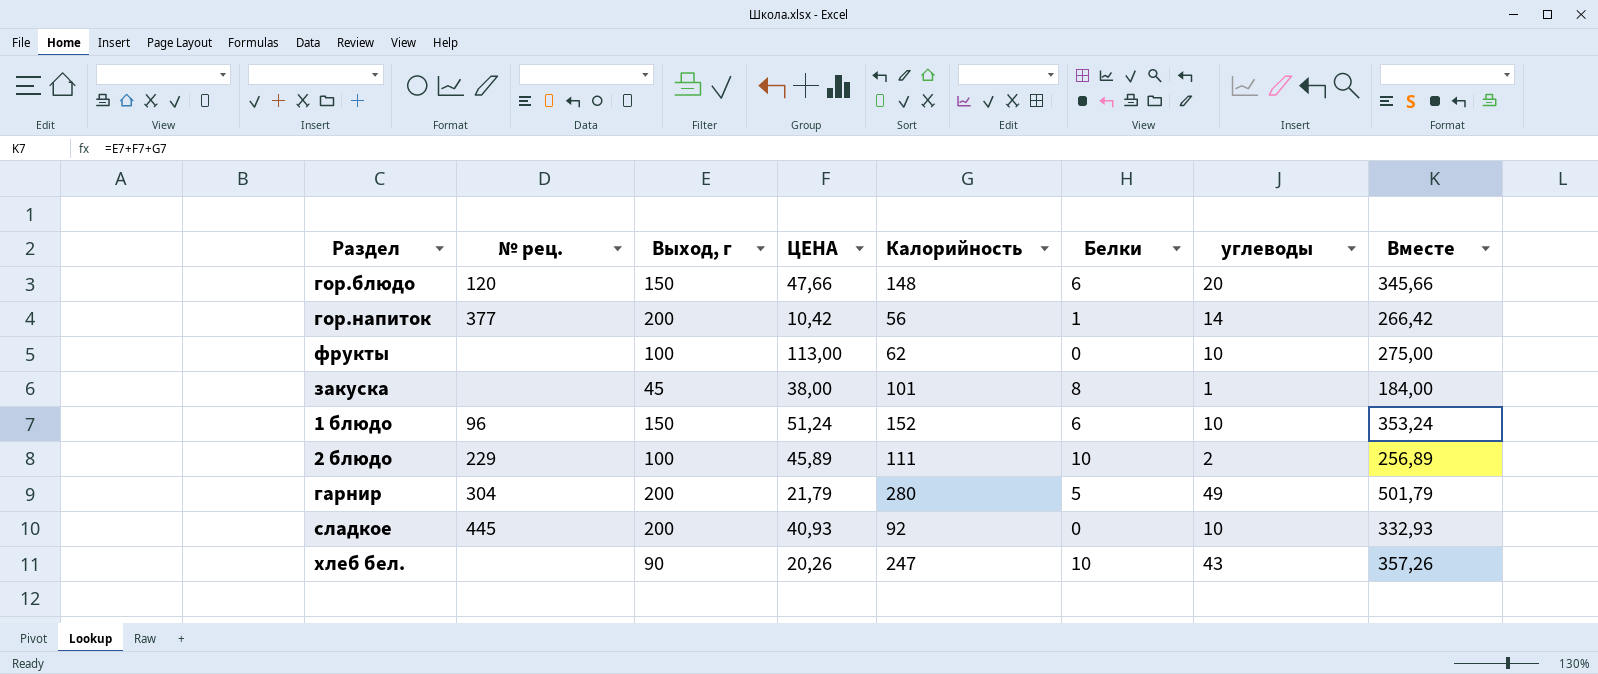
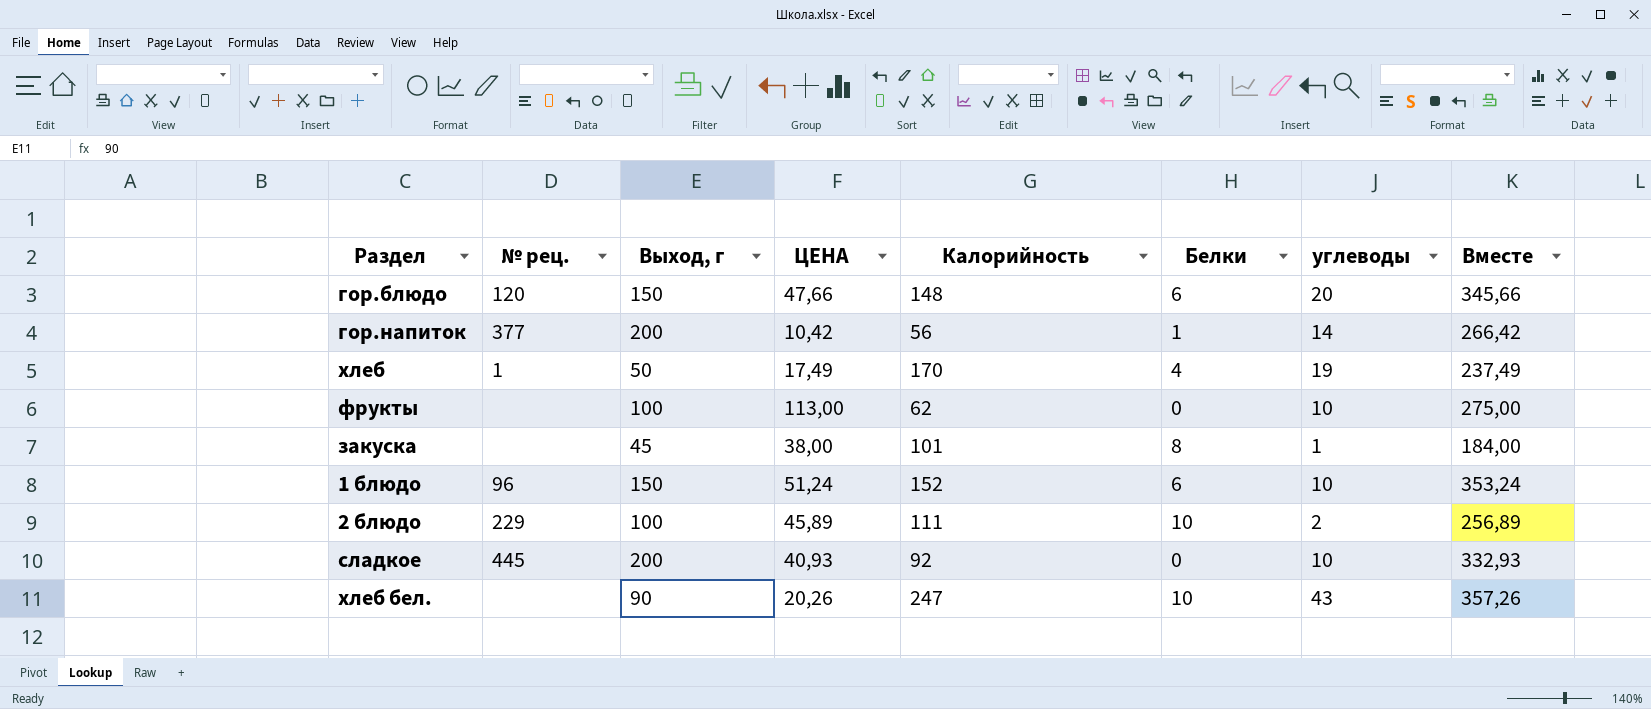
row гарнир: 304 | 200 | 21,79 | 280 | 5 | 49 | 501,79 -> none
row хлеб: none -> 1 | 50 | 17,49 | 170 | 4 | 19 | 237,49

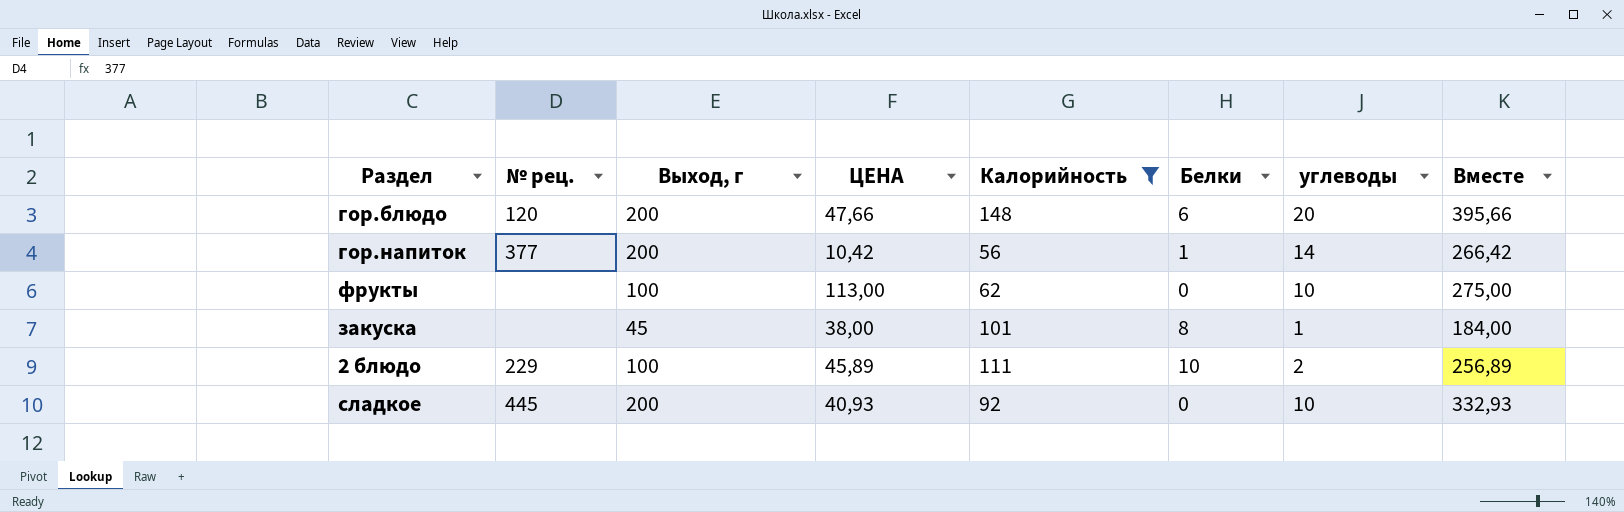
filter: none -> Калорийность <= 148
гор.блюдо | Выход, г: 150 -> 200
гор.блюдо | Вместе: 345,66 -> 395,66

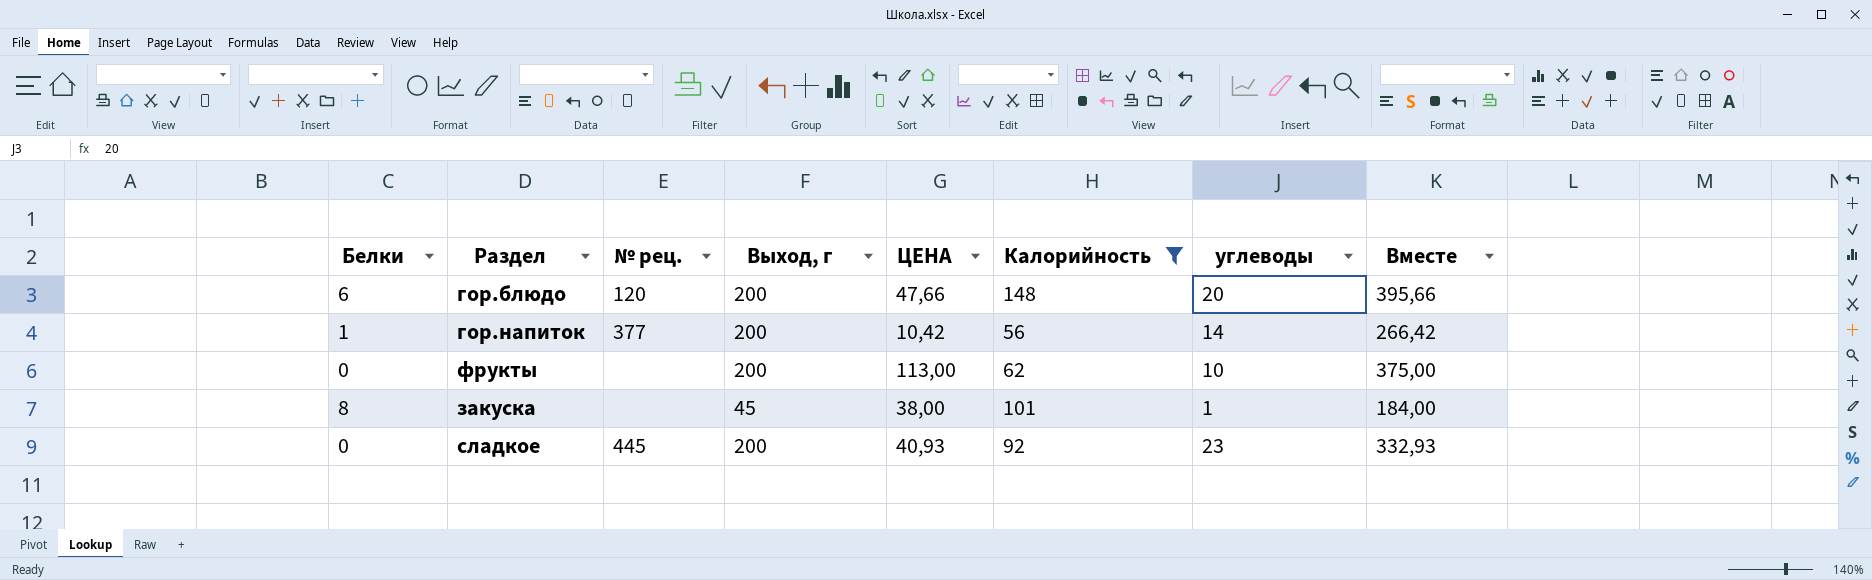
column Белки | position: 6 -> 1
row 2 блюдо: 229 | 100 | 45,89 | 111 | 10 | 2 | 256,89 -> none
фрукты | Выход, г: 100 -> 200
фрукты | Вместе: 275,00 -> 375,00
сладкое | углеводы: 10 -> 23

